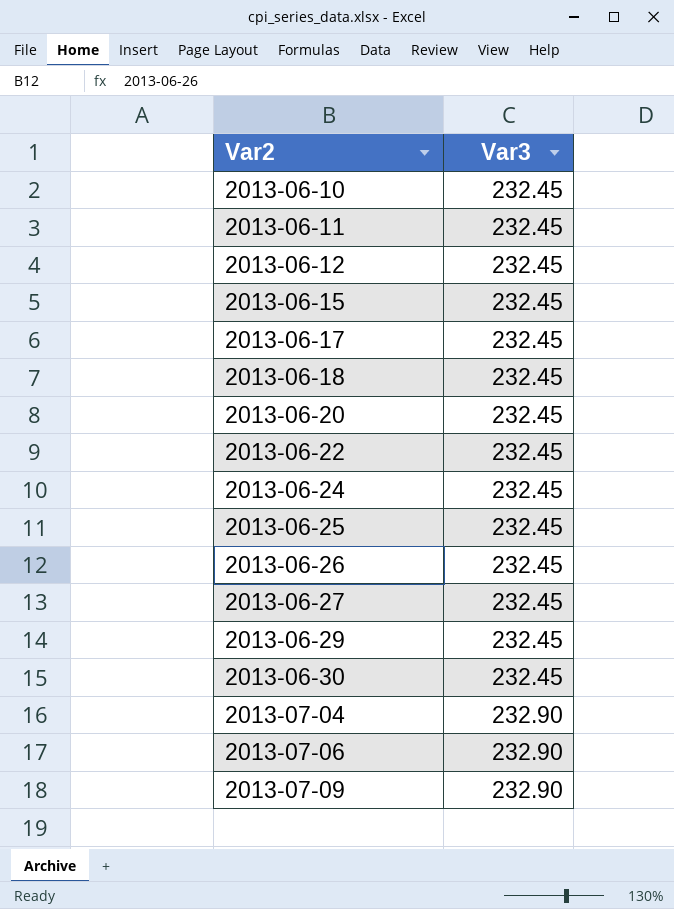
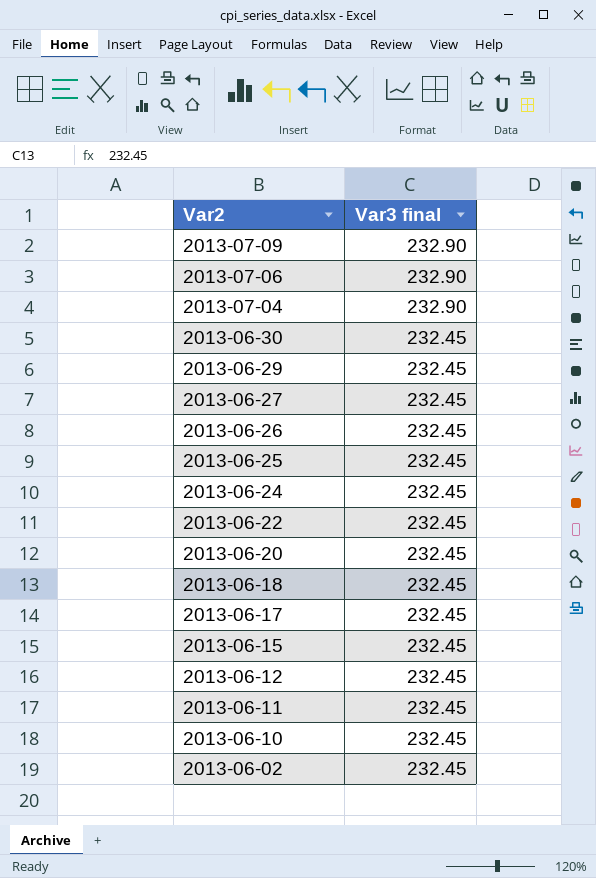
row order: Var2 ascending -> Var2 descending
column name: Var3 -> Var3 final
row 2013-06-02: none -> 232.45

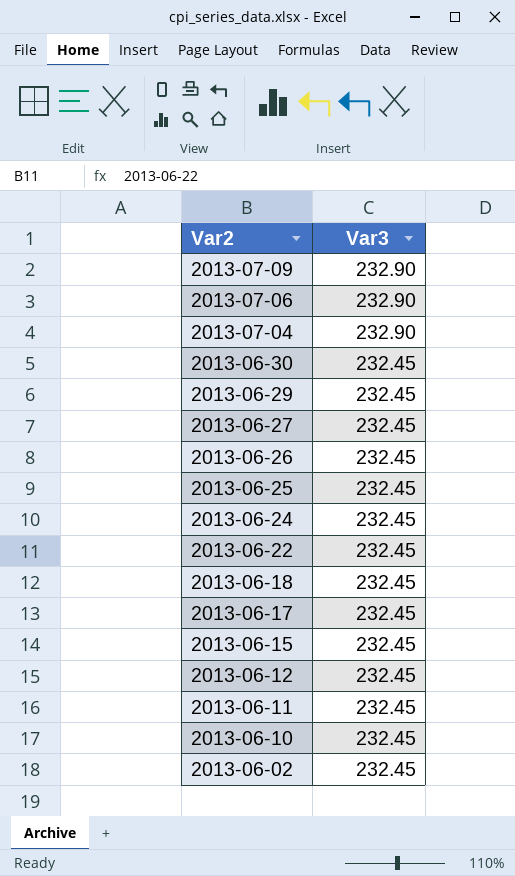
column name: Var3 final -> Var3
row 2013-06-20: 232.45 -> none

